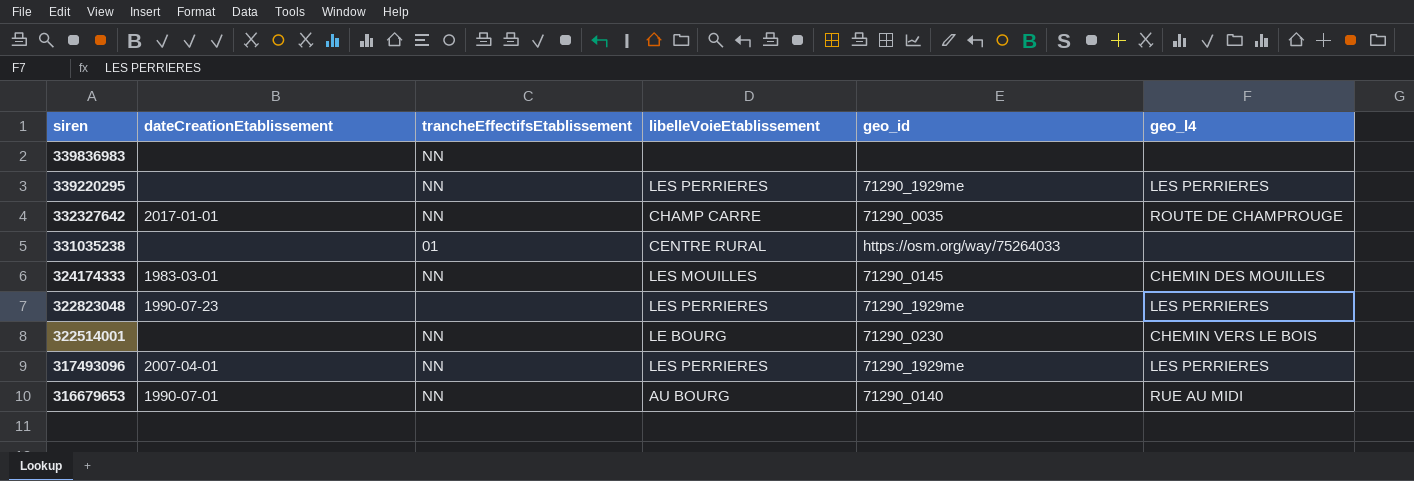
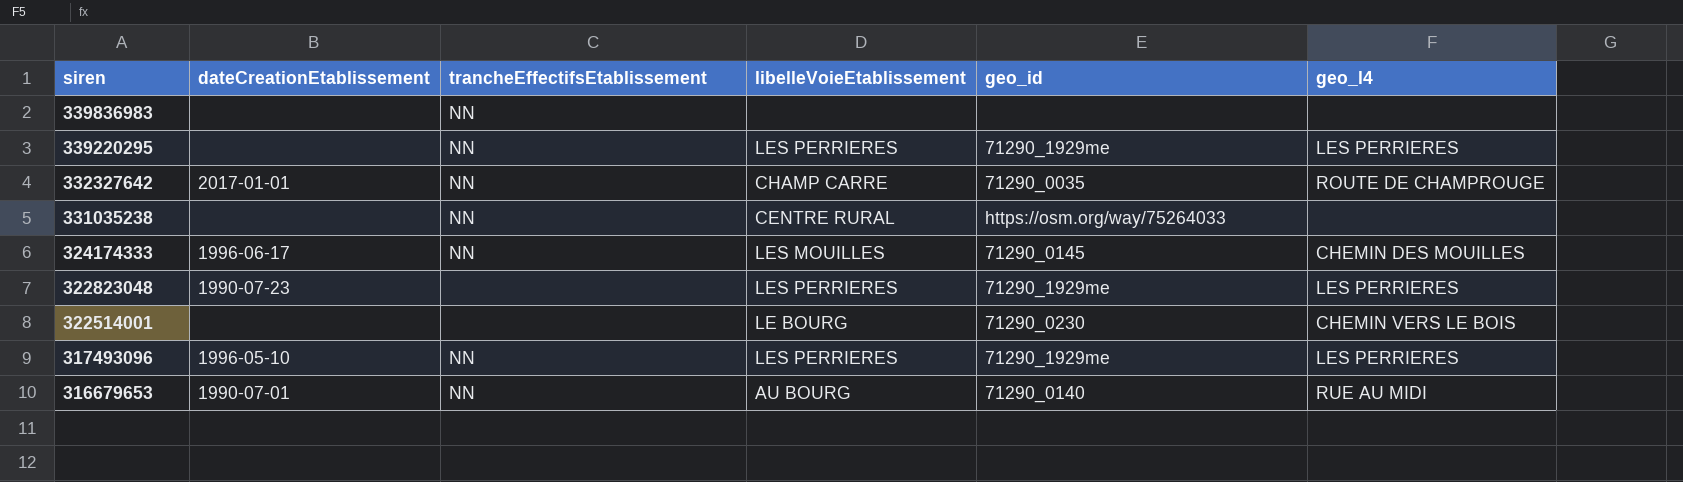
331035238 | trancheEffectifsEtablissement: 01 -> NN
324174333 | dateCreationEtablissement: 1983-03-01 -> 1996-06-17
322514001 | trancheEffectifsEtablissement: NN -> none
317493096 | dateCreationEtablissement: 2007-04-01 -> 1996-05-10

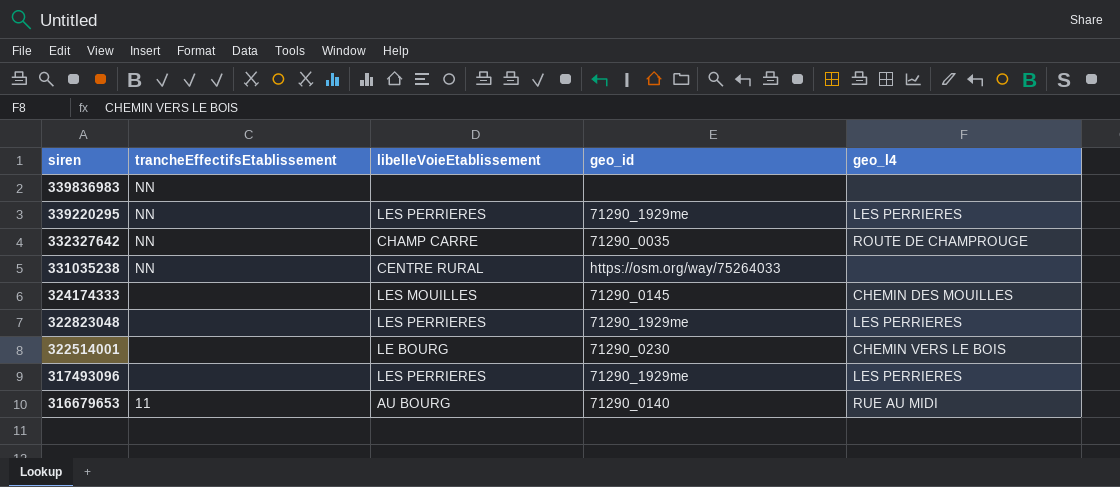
column dateCreationEtablissement | position: 2 -> none
324174333 | trancheEffectifsEtablissement: NN -> none
317493096 | trancheEffectifsEtablissement: NN -> none
316679653 | trancheEffectifsEtablissement: NN -> 11

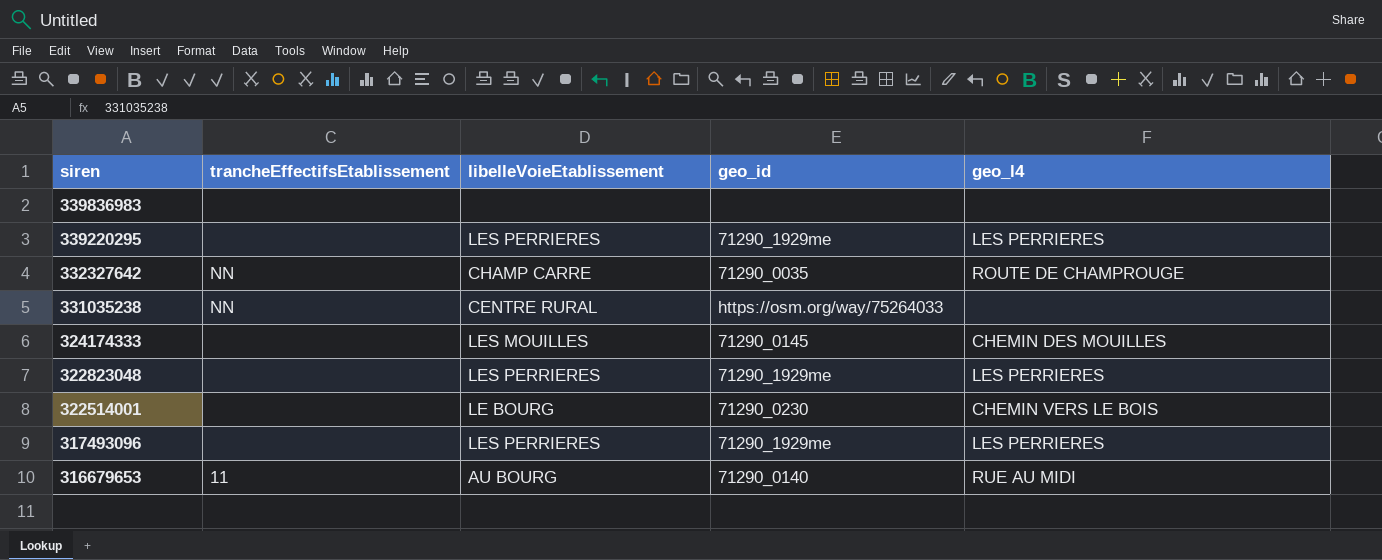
339836983 | trancheEffectifsEtablissement: NN -> none
339220295 | trancheEffectifsEtablissement: NN -> none

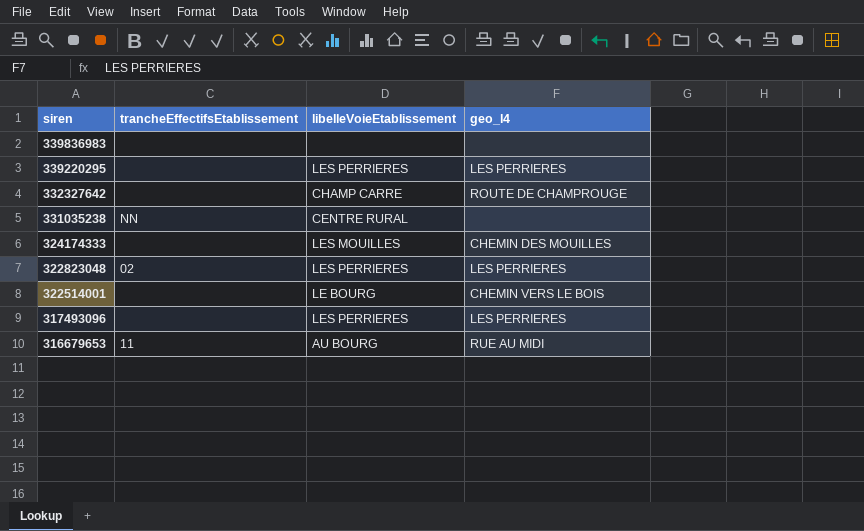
column geo_id | position: 4 -> none
332327642 | trancheEffectifsEtablissement: NN -> none
322823048 | trancheEffectifsEtablissement: none -> 02

